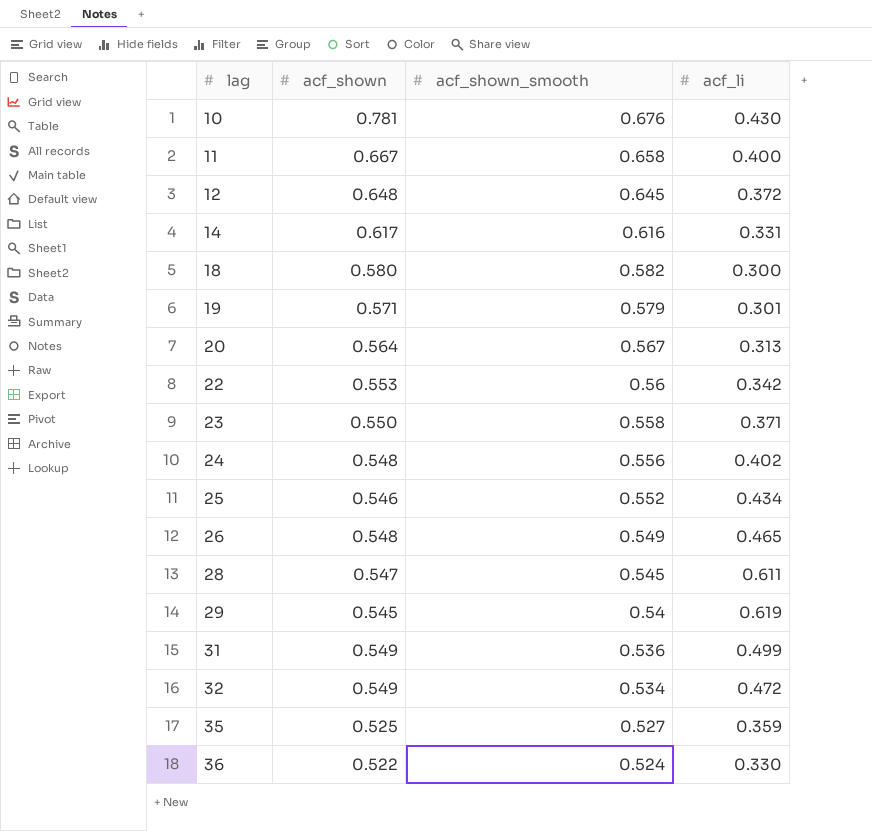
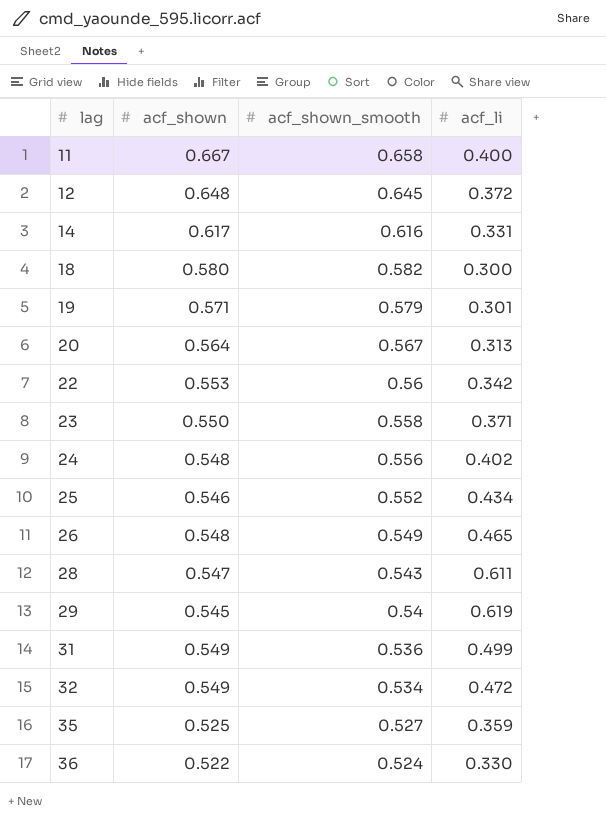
row 10: 0.781 | 0.676 | 0.430 -> none
28 | acf_shown_smooth: 0.545 -> 0.543

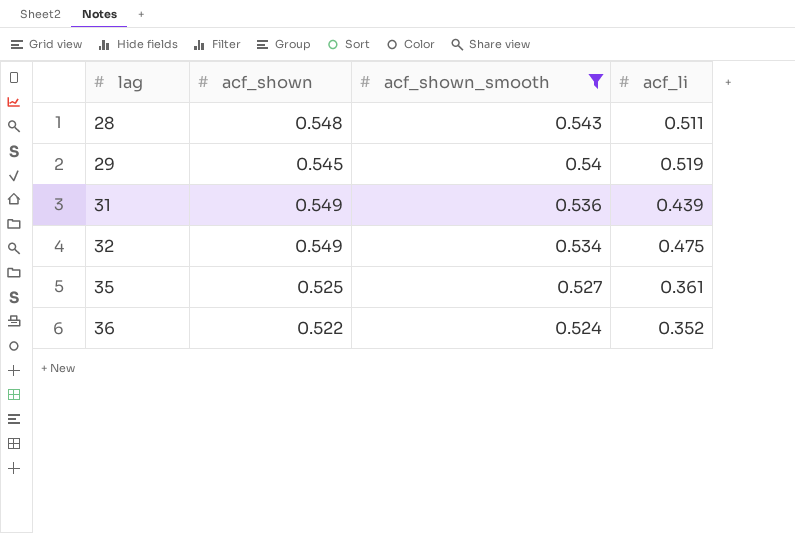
filter: none -> acf_shown_smooth <= 0.543
28 | acf_shown: 0.547 -> 0.548
28 | acf_li: 0.611 -> 0.511
29 | acf_li: 0.619 -> 0.519
31 | acf_li: 0.499 -> 0.439
32 | acf_li: 0.472 -> 0.475
35 | acf_li: 0.359 -> 0.361
36 | acf_li: 0.330 -> 0.352

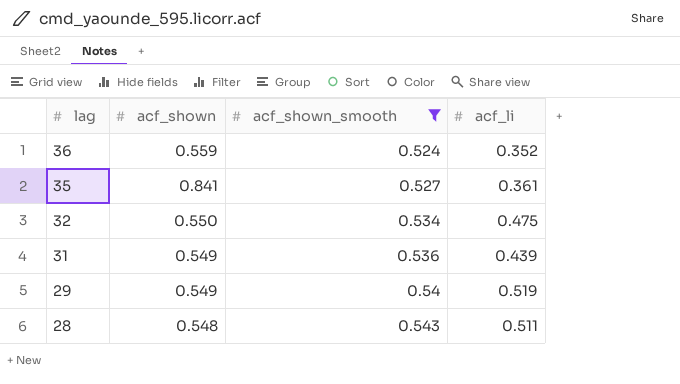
row order: lag ascending -> lag descending
36 | acf_shown: 0.522 -> 0.559
35 | acf_shown: 0.525 -> 0.841
32 | acf_shown: 0.549 -> 0.550
29 | acf_shown: 0.545 -> 0.549

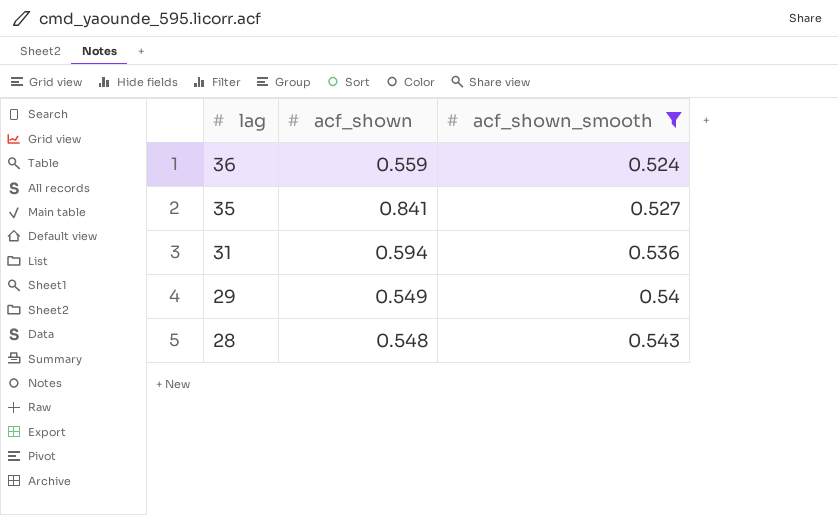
column acf_li | position: 4 -> none
row 32: 0.550 | 0.534 | 0.475 -> none
31 | acf_shown: 0.549 -> 0.594

